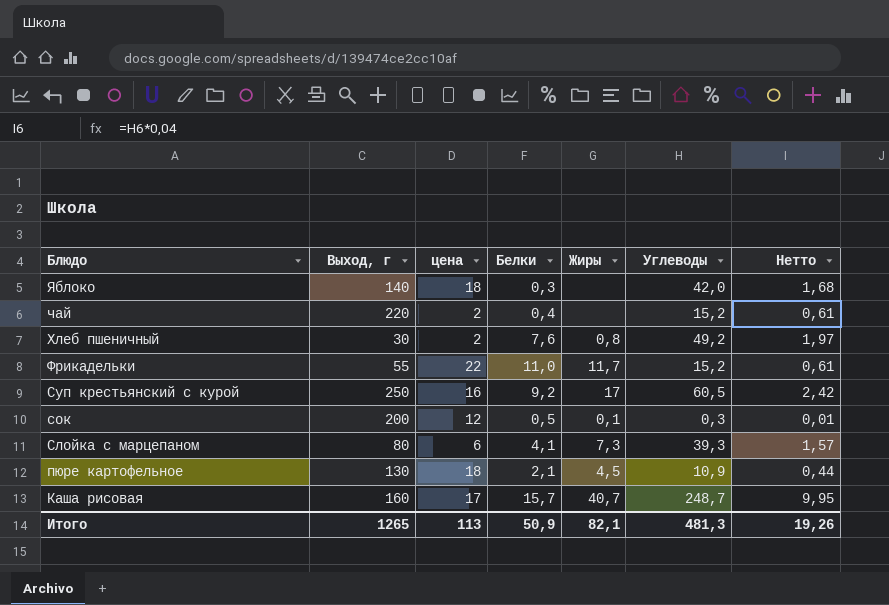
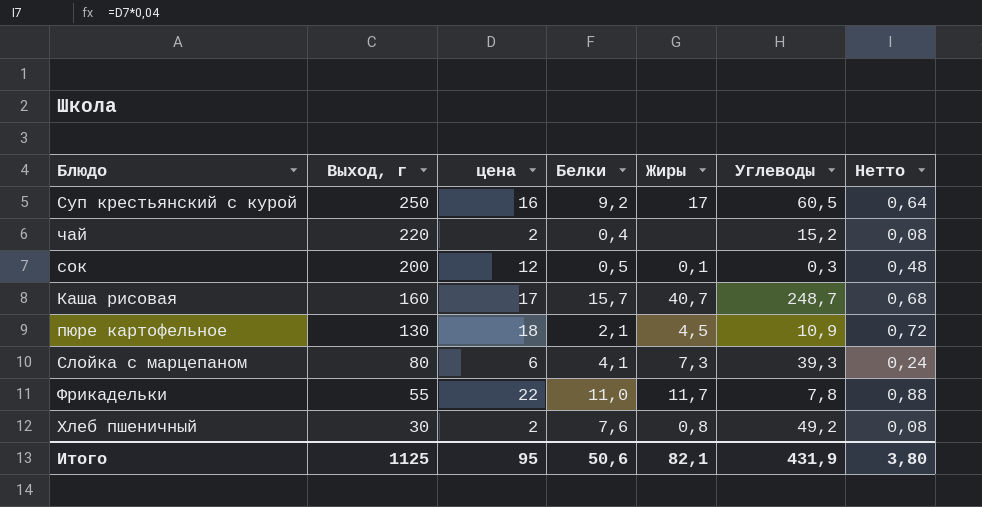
row order: Блюдо descending -> Выход, г descending
column Нетто | formula: [Углеводы] * 0,04 -> [цена] * 0,04
row Яблоко: 140 | 18 | 0,3 | none | 42,0 | 1,68 -> none
Фрикадельки | Углеводы: 15,2 -> 7,8
Итого | Выход, г: 1265 -> 1125
Итого | цена: 113 -> 95
Итого | Белки: 50,9 -> 50,6
Итого | Углеводы: 481,3 -> 431,9
Итого | Нетто: 19,26 -> 3,80

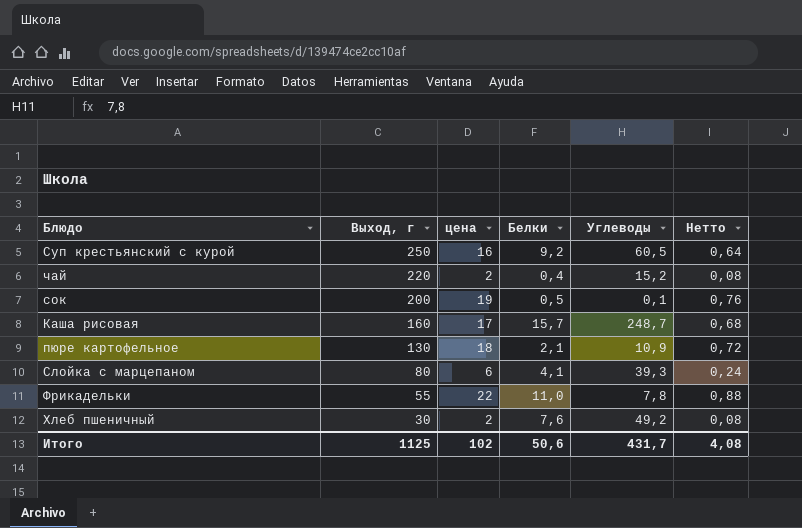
column Жиры | position: 5 -> none
сок | цена: 12 -> 19
сок | Углеводы: 0,3 -> 0,1
сок | Нетто: 0,48 -> 0,76
Итого | цена: 95 -> 102
Итого | Углеводы: 431,9 -> 431,7
Итого | Нетто: 3,80 -> 4,08

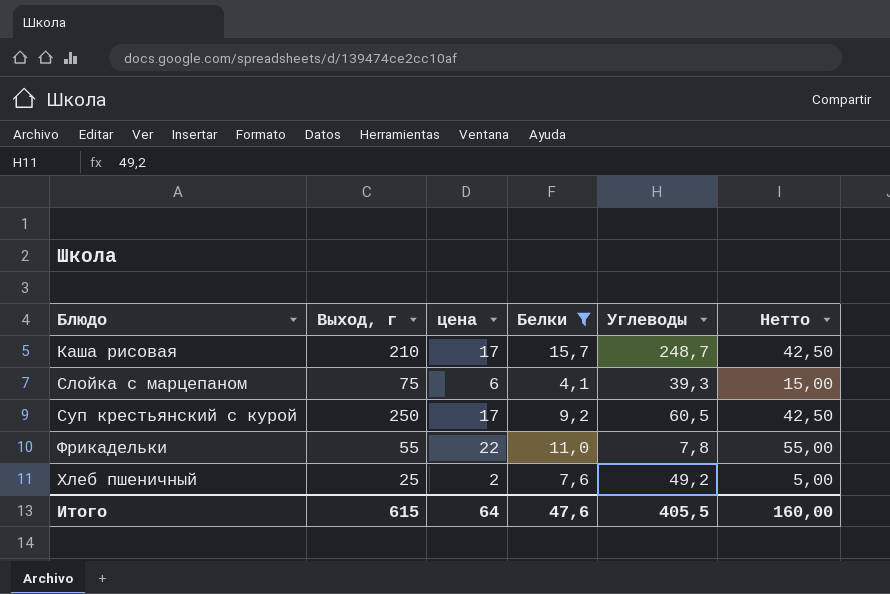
filter: none -> Белки >= 4,1
row order: Выход, г descending -> Блюдо ascending
column Нетто | formula: [цена] * 0,04 -> [цена] * 2,5
Каша рисовая | Выход, г: 160 -> 210
Слойка с марцепаном | Выход, г: 80 -> 75
Суп крестьянский с курой | цена: 16 -> 17
Хлеб пшеничный | Выход, г: 30 -> 25
Итого | Выход, г: 1125 -> 615
Итого | цена: 102 -> 64
Итого | Белки: 50,6 -> 47,6
Итого | Углеводы: 431,7 -> 405,5
Итого | Нетто: 4,08 -> 160,00

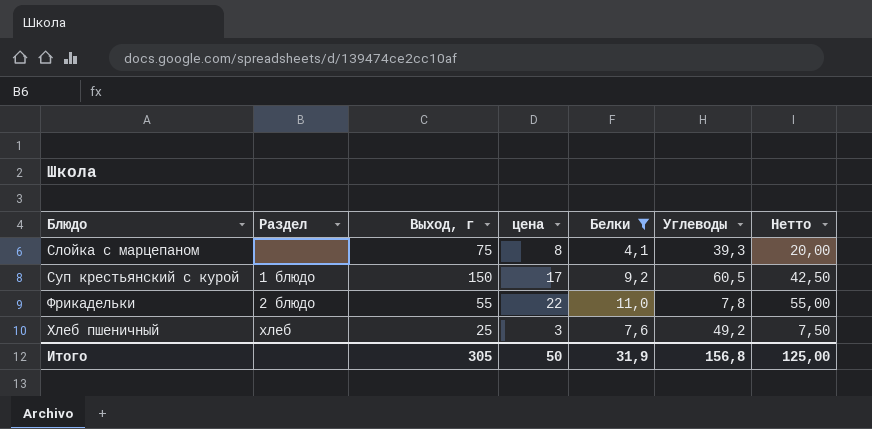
column Раздел | position: none -> 2
row Каша рисовая: 210 | 17 | 15,7 | 248,7 | 42,50 -> none
Слойка с марцепаном | цена: 6 -> 8
Слойка с марцепаном | Нетто: 15,00 -> 20,00
Суп крестьянский с курой | Выход, г: 250 -> 150
Хлеб пшеничный | цена: 2 -> 3
Хлеб пшеничный | Нетто: 5,00 -> 7,50
Итого | Выход, г: 615 -> 305
Итого | цена: 64 -> 50
Итого | Белки: 47,6 -> 31,9
Итого | Углеводы: 405,5 -> 156,8
Итого | Нетто: 160,00 -> 125,00

